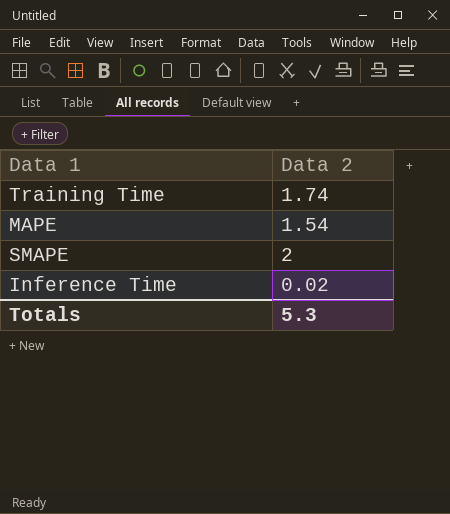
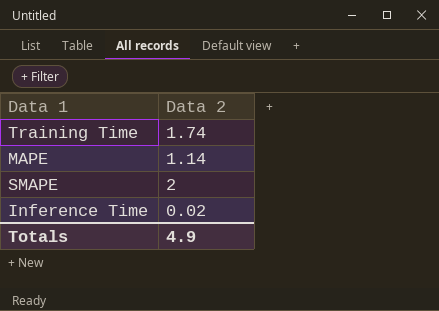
MAPE | Data 2: 1.54 -> 1.14
Totals | Data 2: 5.3 -> 4.9

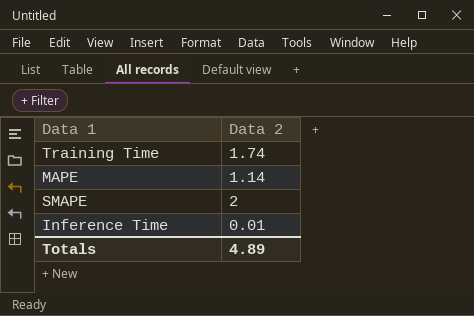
Inference Time | Data 2: 0.02 -> 0.01
Totals | Data 2: 4.9 -> 4.89

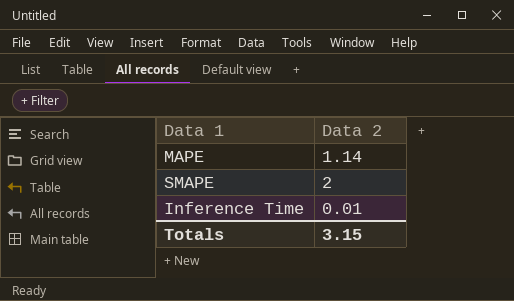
row Training Time: 1.74 -> none
Totals | Data 2: 4.89 -> 3.15

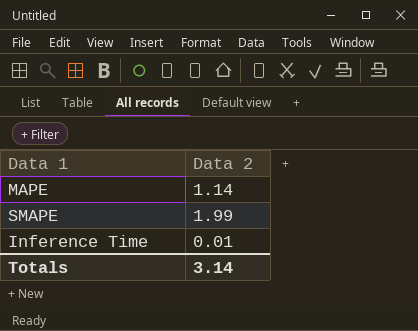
SMAPE | Data 2: 2 -> 1.99
Totals | Data 2: 3.15 -> 3.14

